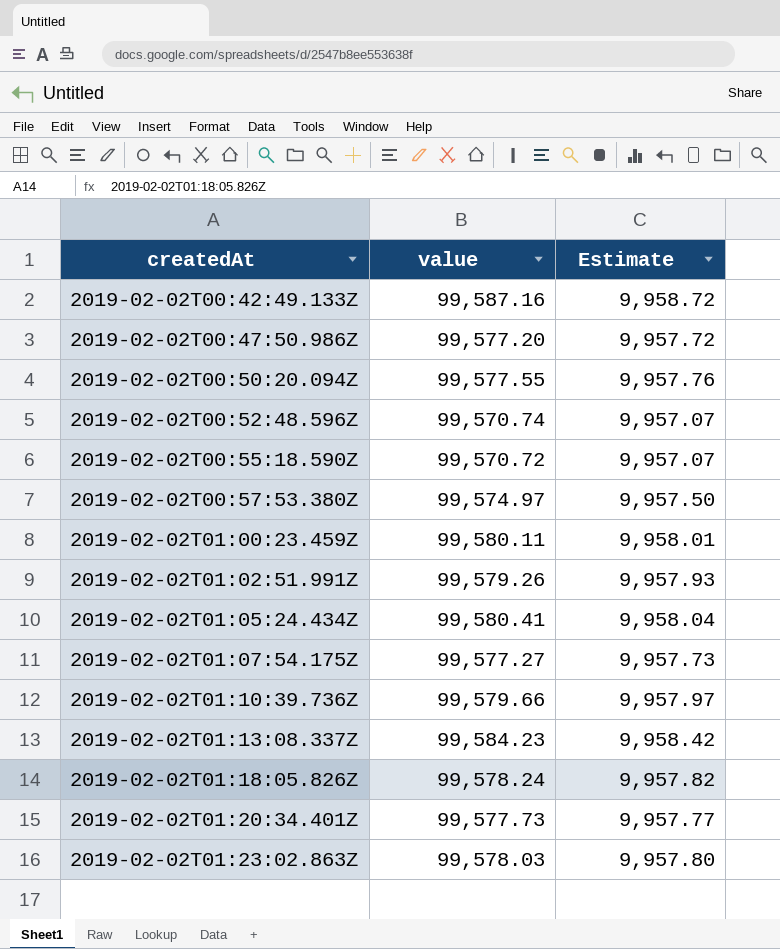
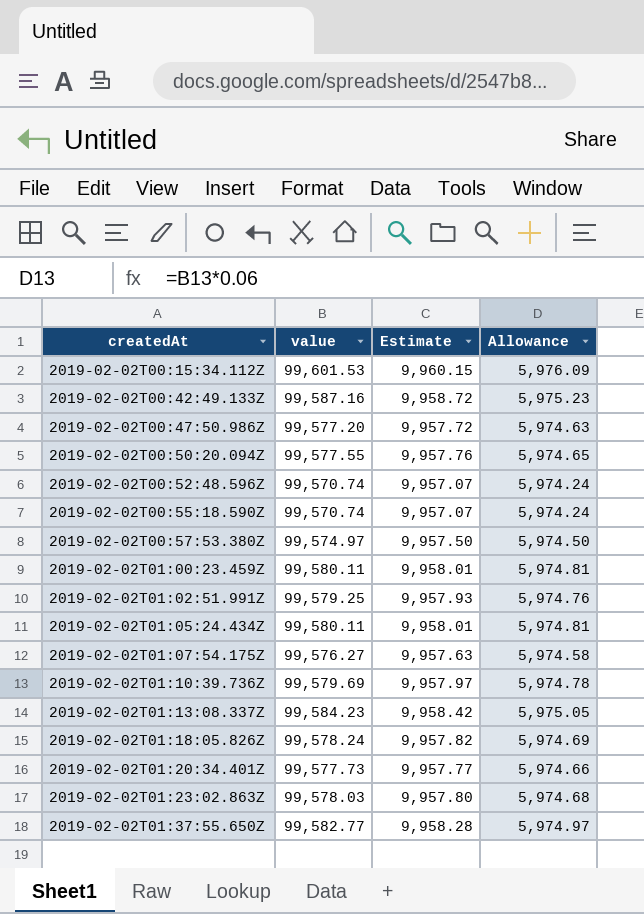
column Allowance | formula: none -> [value] * 0.06
row 2019-02-02T00:15:34.112Z: none -> 99,601.53 | 9,960.15 | 5,976.09
2019-02-02T00:55:18.590Z | value: 99,570.72 -> 99,570.74
2019-02-02T01:02:51.991Z | value: 99,579.26 -> 99,579.25
2019-02-02T01:05:24.434Z | value: 99,580.41 -> 99,580.11
2019-02-02T01:05:24.434Z | Estimate: 9,958.04 -> 9,958.01
2019-02-02T01:07:54.175Z | value: 99,577.27 -> 99,576.27
2019-02-02T01:07:54.175Z | Estimate: 9,957.73 -> 9,957.63
2019-02-02T01:10:39.736Z | value: 99,579.66 -> 99,579.69
row 2019-02-02T01:37:55.650Z: none -> 99,582.77 | 9,958.28 | 5,974.97

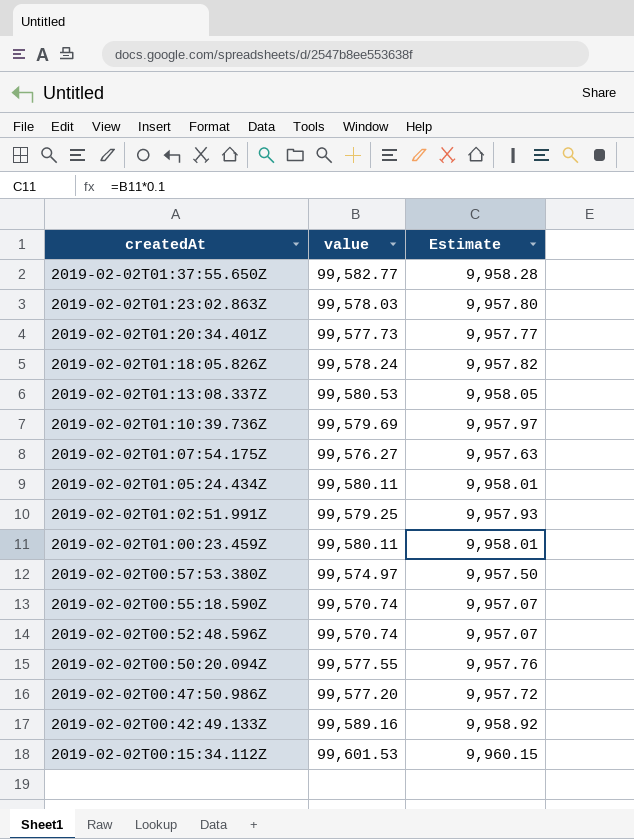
row order: createdAt ascending -> createdAt descending
column Allowance | formula: [value] * 0.06 -> none
2019-02-02T01:13:08.337Z | value: 99,584.23 -> 99,580.53
2019-02-02T01:13:08.337Z | Estimate: 9,958.42 -> 9,958.05
2019-02-02T00:42:49.133Z | value: 99,587.16 -> 99,589.16
2019-02-02T00:42:49.133Z | Estimate: 9,958.72 -> 9,958.92

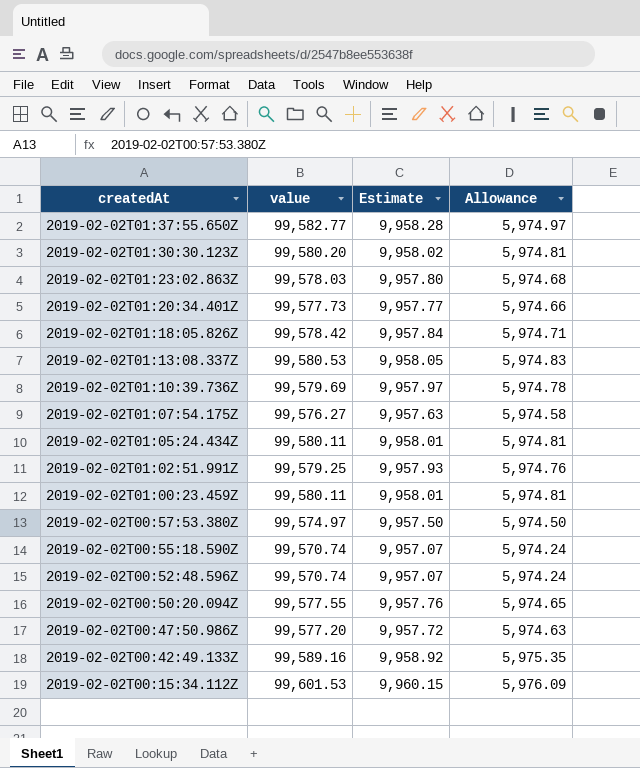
column Allowance | formula: none -> [value] * 0.06
row 2019-02-02T01:30:30.123Z: none -> 99,580.20 | 9,958.02 | 5,974.81
2019-02-02T01:18:05.826Z | value: 99,578.24 -> 99,578.42
2019-02-02T01:18:05.826Z | Estimate: 9,957.82 -> 9,957.84

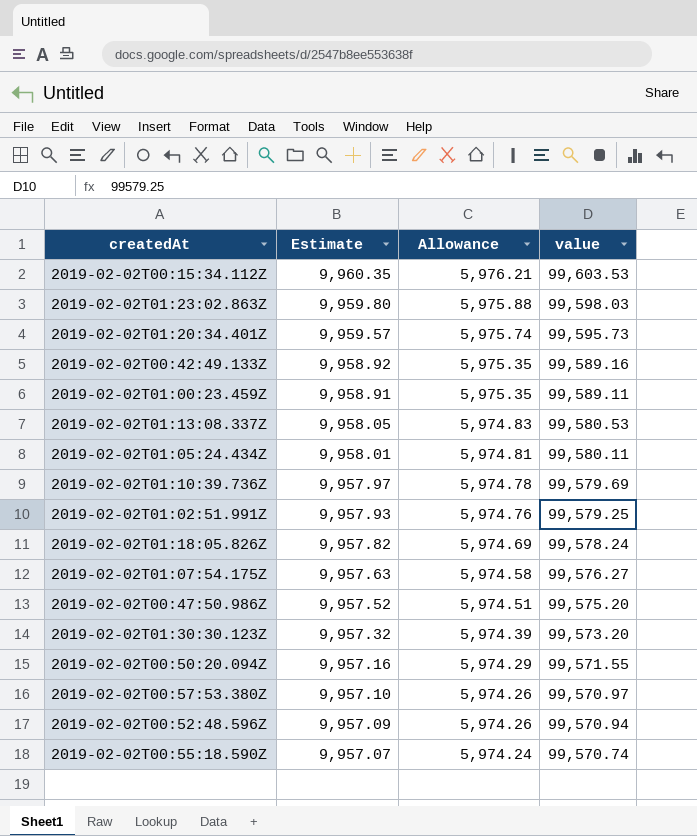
row order: createdAt descending -> Estimate descending
column value | position: 2 -> 4
row 2019-02-02T01:37:55.650Z: 99,582.77 | 9,958.28 | 5,974.97 -> none
2019-02-02T00:15:34.112Z | Estimate: 9,960.15 -> 9,960.35
2019-02-02T00:15:34.112Z | Allowance: 5,976.09 -> 5,976.21
2019-02-02T00:15:34.112Z | value: 99,601.53 -> 99,603.53
2019-02-02T01:23:02.863Z | Estimate: 9,957.80 -> 9,959.80
2019-02-02T01:23:02.863Z | Allowance: 5,974.68 -> 5,975.88
2019-02-02T01:23:02.863Z | value: 99,578.03 -> 99,598.03
2019-02-02T01:20:34.401Z | Estimate: 9,957.77 -> 9,959.57
2019-02-02T01:20:34.401Z | Allowance: 5,974.66 -> 5,975.74
2019-02-02T01:20:34.401Z | value: 99,577.73 -> 99,595.73
2019-02-02T01:00:23.459Z | Estimate: 9,958.01 -> 9,958.91
2019-02-02T01:00:23.459Z | Allowance: 5,974.81 -> 5,975.35
2019-02-02T01:00:23.459Z | value: 99,580.11 -> 99,589.11
2019-02-02T01:18:05.826Z | Estimate: 9,957.84 -> 9,957.82
2019-02-02T01:18:05.826Z | Allowance: 5,974.71 -> 5,974.69
2019-02-02T01:18:05.826Z | value: 99,578.42 -> 99,578.24
2019-02-02T00:47:50.986Z | Estimate: 9,957.72 -> 9,957.52
2019-02-02T00:47:50.986Z | Allowance: 5,974.63 -> 5,974.51
2019-02-02T00:47:50.986Z | value: 99,577.20 -> 99,575.20
2019-02-02T01:30:30.123Z | Estimate: 9,958.02 -> 9,957.32
2019-02-02T01:30:30.123Z | Allowance: 5,974.81 -> 5,974.39
2019-02-02T01:30:30.123Z | value: 99,580.20 -> 99,573.20
2019-02-02T00:50:20.094Z | Estimate: 9,957.76 -> 9,957.16
2019-02-02T00:50:20.094Z | Allowance: 5,974.65 -> 5,974.29
2019-02-02T00:50:20.094Z | value: 99,577.55 -> 99,571.55
2019-02-02T00:57:53.380Z | Estimate: 9,957.50 -> 9,957.10
2019-02-02T00:57:53.380Z | Allowance: 5,974.50 -> 5,974.26
2019-02-02T00:57:53.380Z | value: 99,574.97 -> 99,570.97
2019-02-02T00:52:48.596Z | Estimate: 9,957.07 -> 9,957.09
2019-02-02T00:52:48.596Z | Allowance: 5,974.24 -> 5,974.26
2019-02-02T00:52:48.596Z | value: 99,570.74 -> 99,570.94

